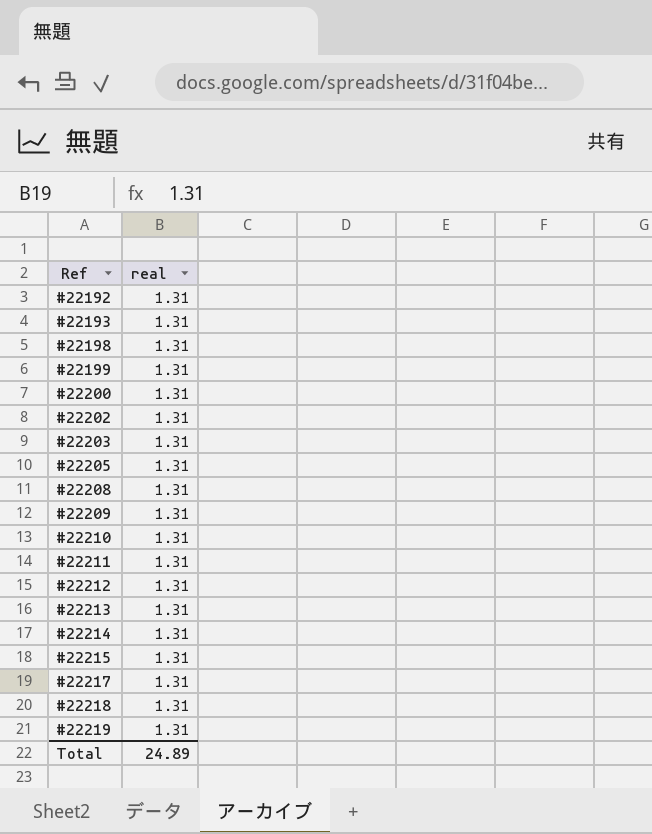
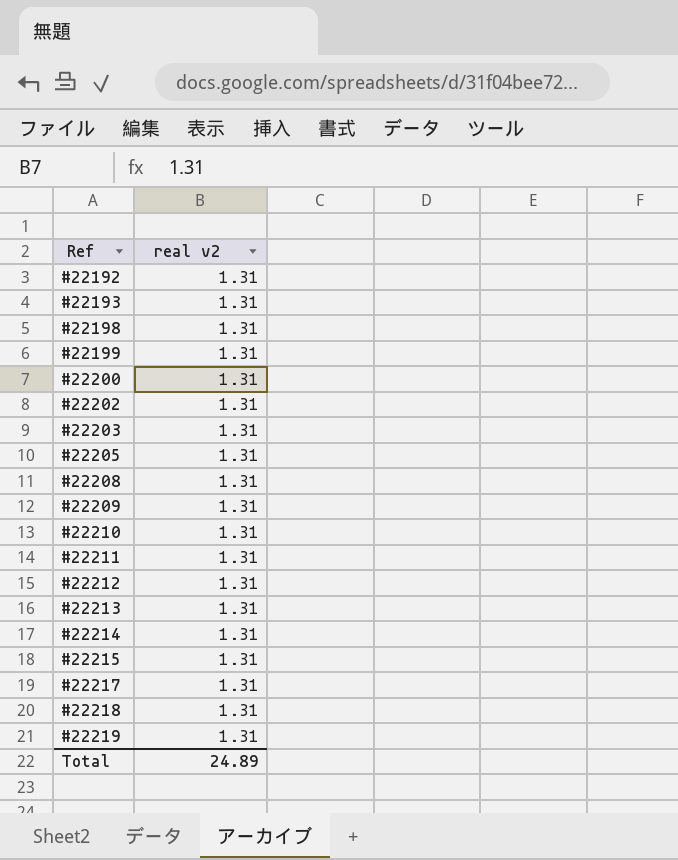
column name: real -> real v2

